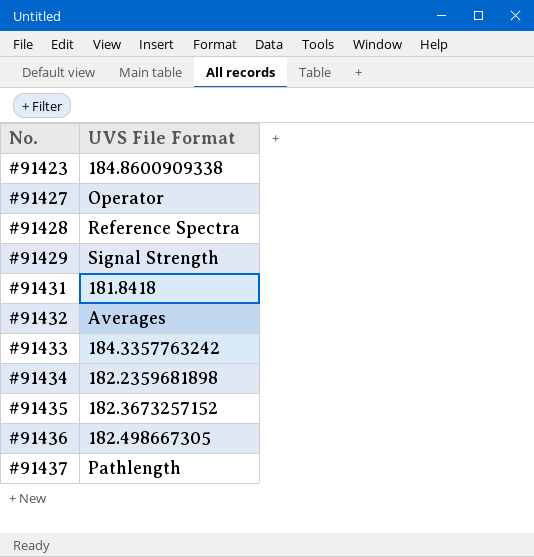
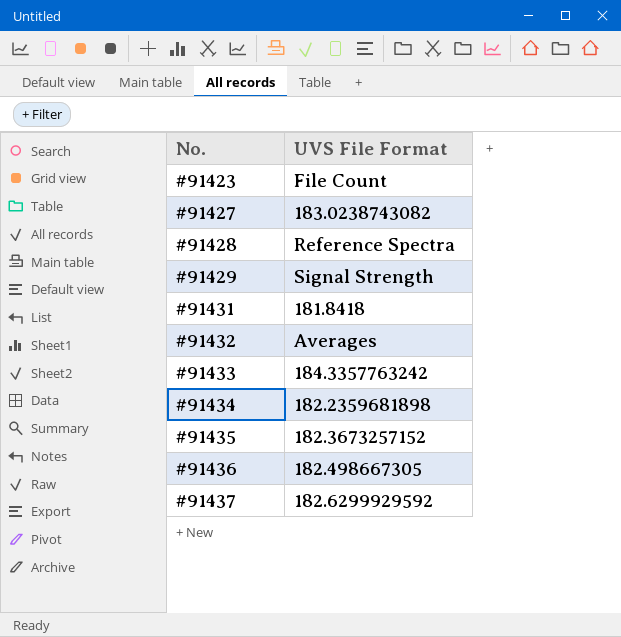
#91423 | UVS File Format: 184.8600909338 -> File Count
#91427 | UVS File Format: Operator -> 183.0238743082
#91437 | UVS File Format: Pathlength -> 182.6299929592

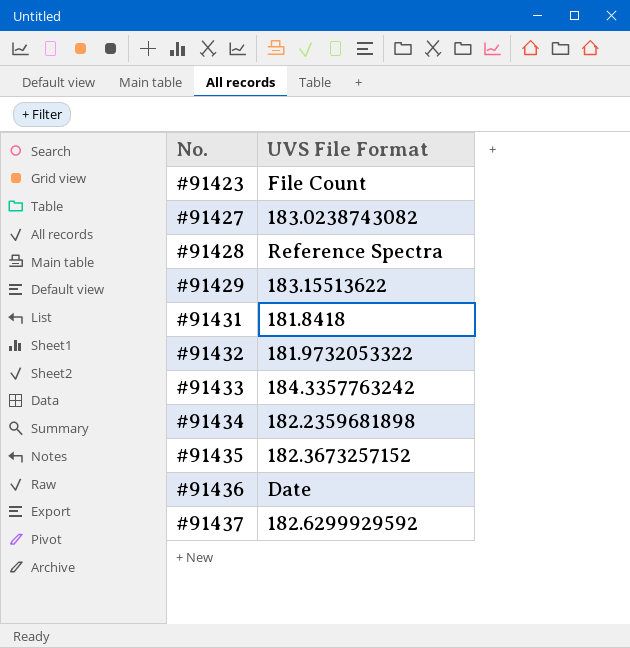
#91429 | UVS File Format: Signal Strength -> 183.15513622
#91432 | UVS File Format: Averages -> 181.9732053322
#91436 | UVS File Format: 182.498667305 -> Date

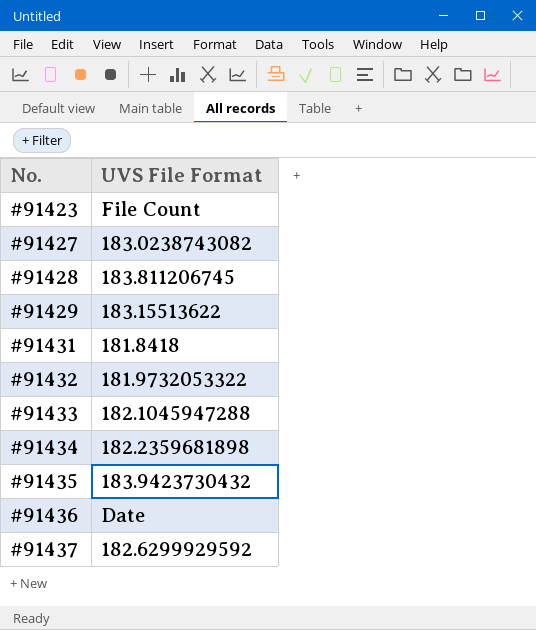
#91428 | UVS File Format: Reference Spectra -> 183.811206745
#91433 | UVS File Format: 184.3357763242 -> 182.1045947288
#91435 | UVS File Format: 182.3673257152 -> 183.9423730432

